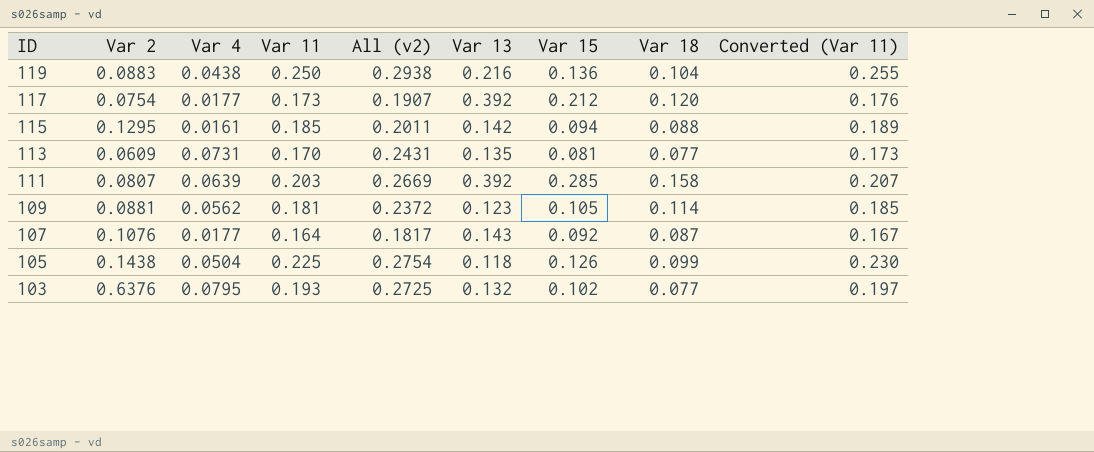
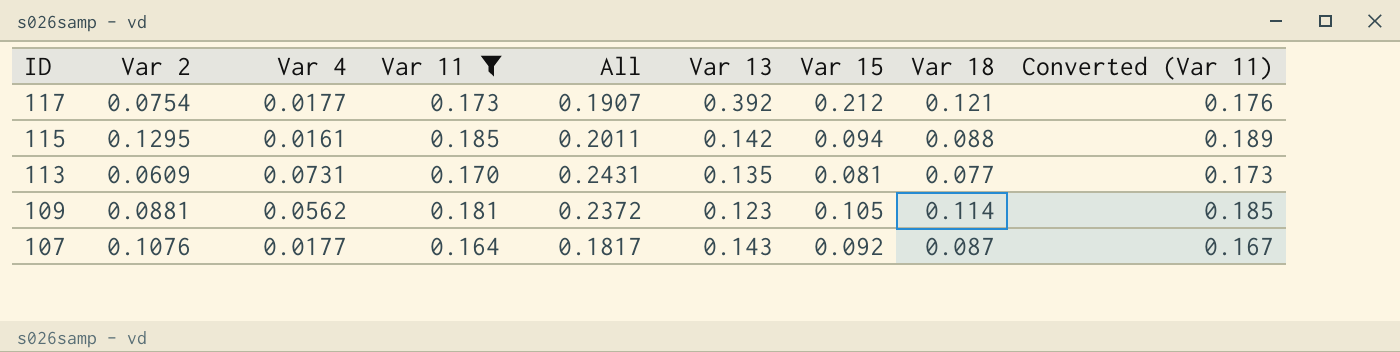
filter: none -> Var 11 <= 0.185
column name: All (v2) -> All
117 | Var 18: 0.120 -> 0.121

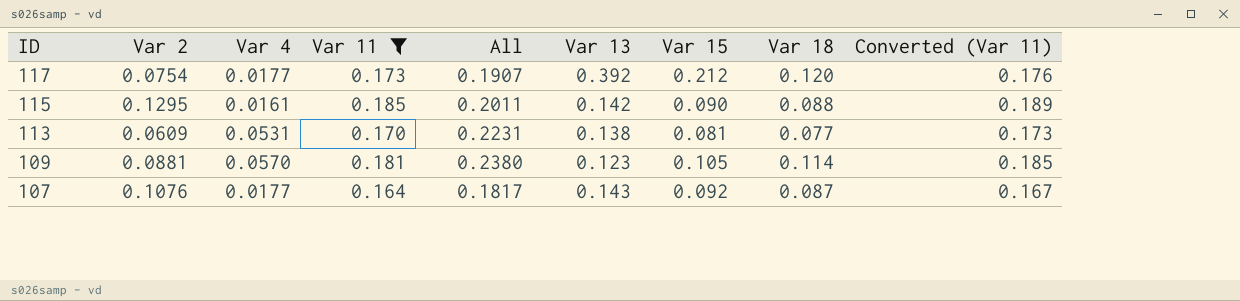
117 | Var 18: 0.121 -> 0.120
115 | Var 15: 0.094 -> 0.090
113 | Var 4: 0.0731 -> 0.0531
113 | All: 0.2431 -> 0.2231
113 | Var 13: 0.135 -> 0.138
109 | Var 4: 0.0562 -> 0.0570
109 | All: 0.2372 -> 0.2380

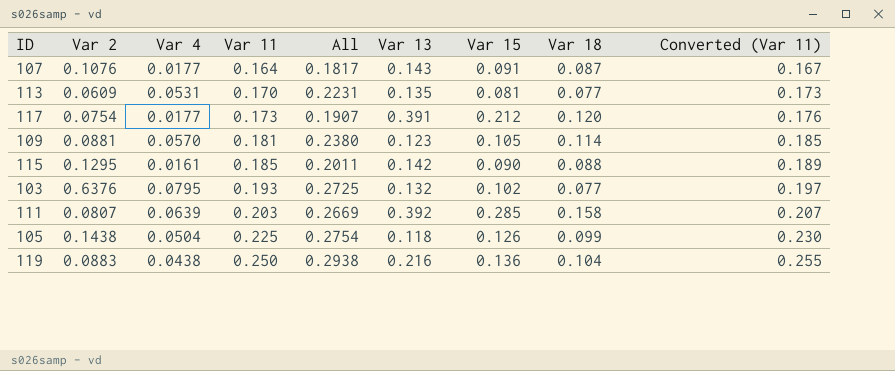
filter: Var 11 <= 0.185 -> none
row order: ID descending -> Var 11 ascending
107 | Var 15: 0.092 -> 0.091
113 | Var 13: 0.138 -> 0.135
117 | Var 13: 0.392 -> 0.391

